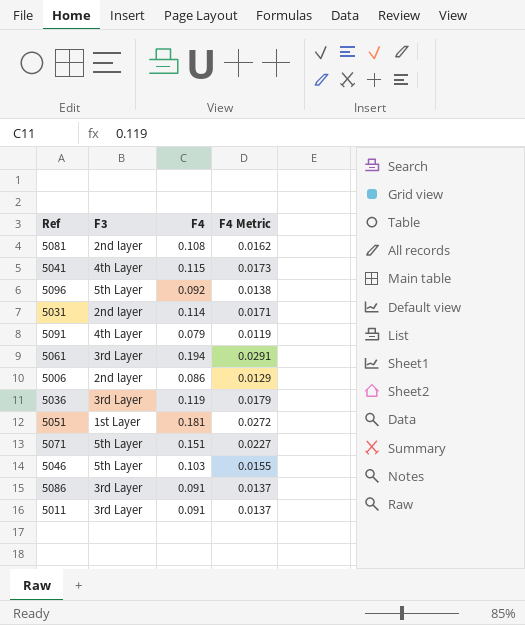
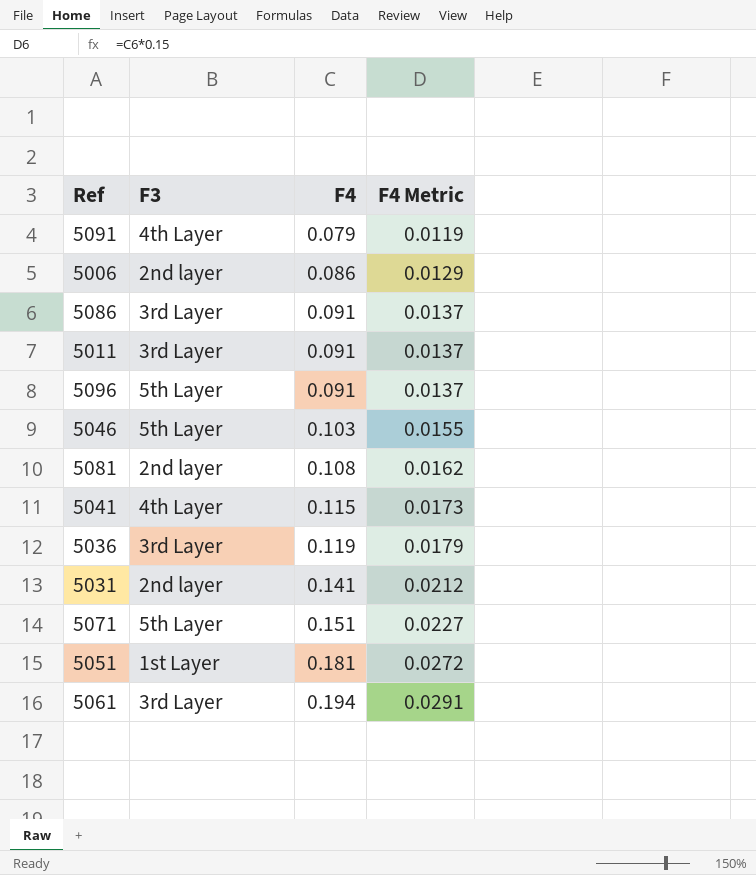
row order: none -> F4 ascending
5096 | F4: 0.092 -> 0.091
5096 | F4 Metric: 0.0138 -> 0.0137
5031 | F4: 0.114 -> 0.141
5031 | F4 Metric: 0.0171 -> 0.0212

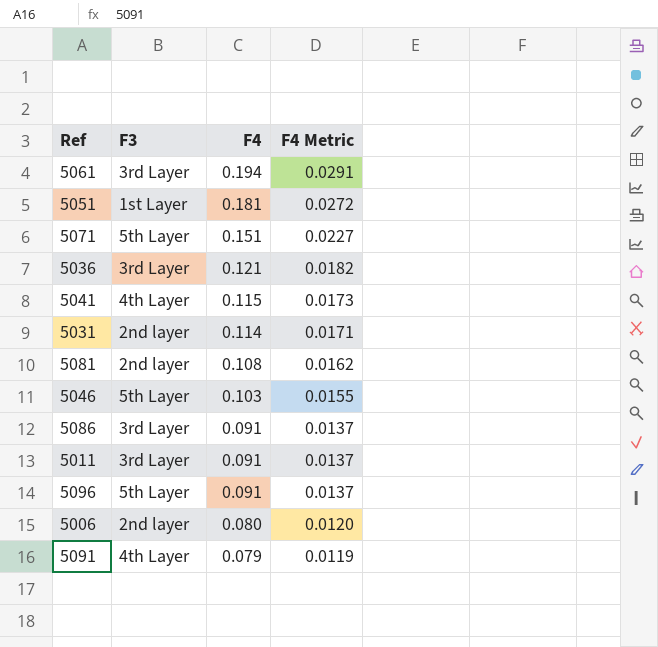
row order: F4 ascending -> F4 descending
5036 | F4: 0.119 -> 0.121
5036 | F4 Metric: 0.0179 -> 0.0182
5031 | F4: 0.141 -> 0.114
5031 | F4 Metric: 0.0212 -> 0.0171
5006 | F4: 0.086 -> 0.080
5006 | F4 Metric: 0.0129 -> 0.0120

